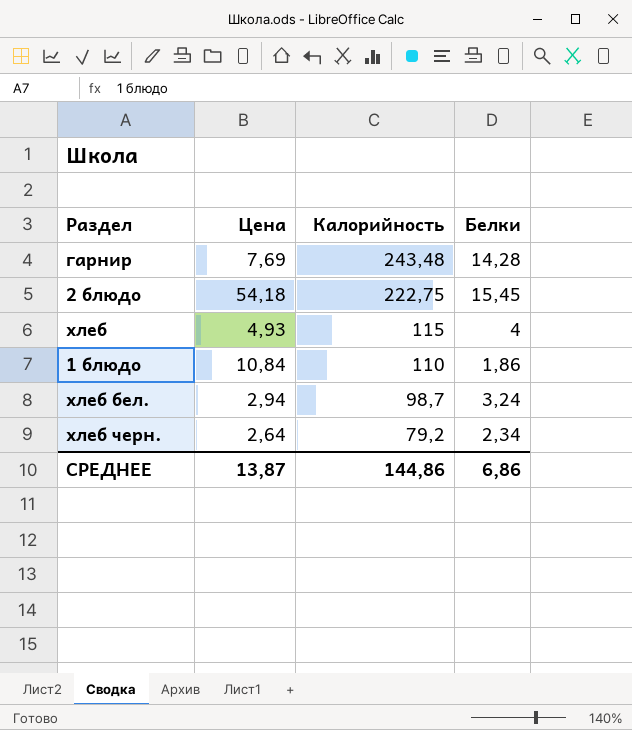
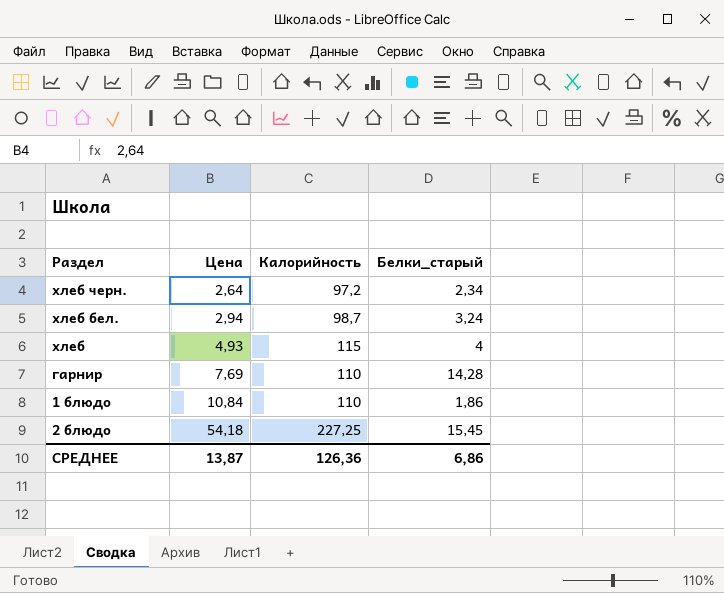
row order: Калорийность descending -> Цена ascending
column name: Белки -> Белки_старый
хлеб черн. | Калорийность: 79,2 -> 97,2
гарнир | Калорийность: 243,48 -> 110
2 блюдо | Калорийность: 222,75 -> 227,25
СРЕДНЕЕ | Калорийность: 144,86 -> 126,36

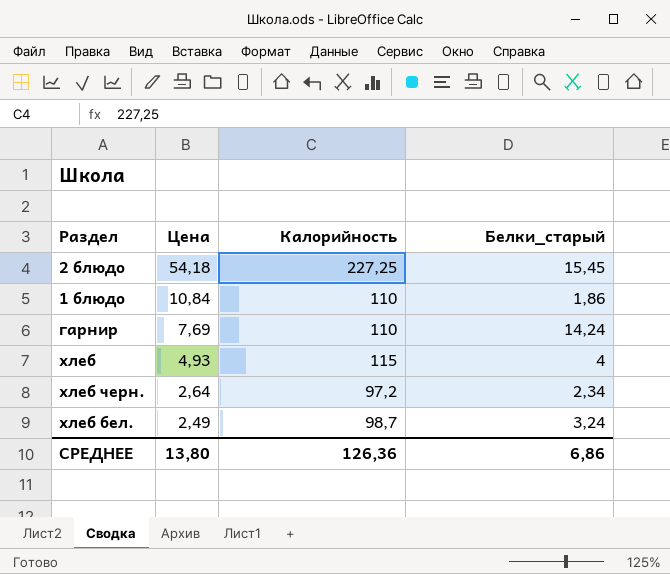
row order: Цена ascending -> Цена descending
гарнир | Белки_старый: 14,28 -> 14,24
хлеб бел. | Цена: 2,94 -> 2,49
СРЕДНЕЕ | Цена: 13,87 -> 13,80

